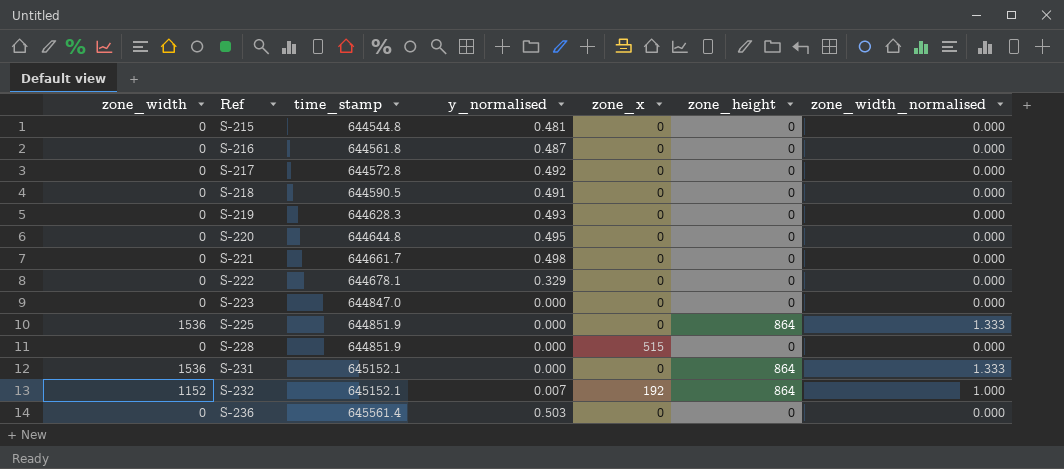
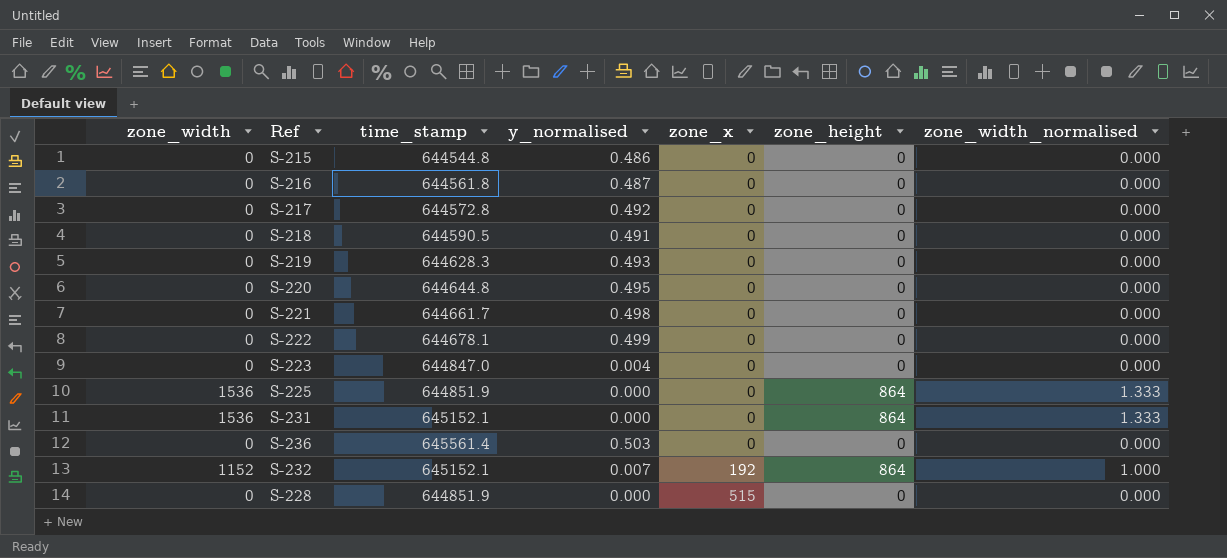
row order: Ref ascending -> zone_x ascending
S-215 | y_normalised: 0.481 -> 0.486
S-222 | y_normalised: 0.329 -> 0.499
S-223 | y_normalised: 0.000 -> 0.004

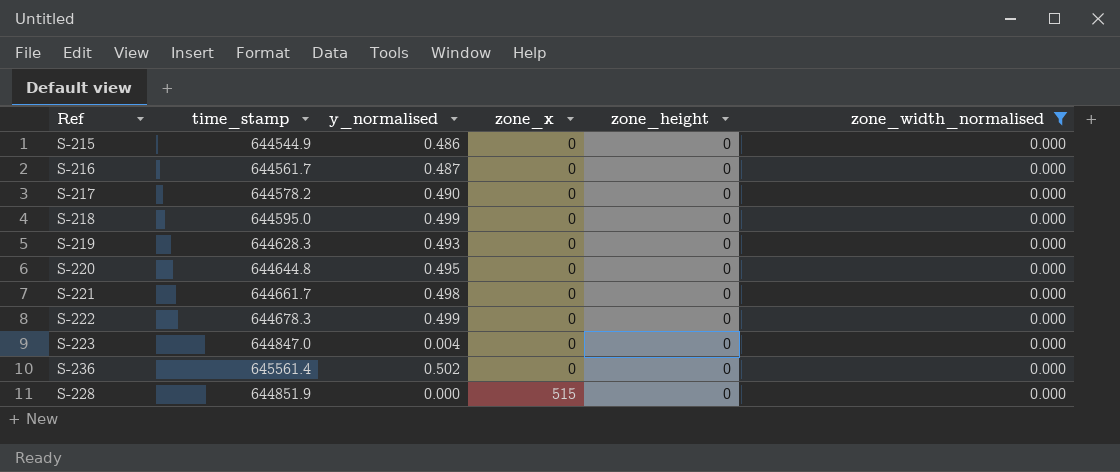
filter: none -> zone_width_normalised = 0.000
column zone_width | position: 1 -> none
S-215 | time_stamp: 644544.8 -> 644544.9
S-216 | time_stamp: 644561.8 -> 644561.7
S-217 | time_stamp: 644572.8 -> 644578.2
S-217 | y_normalised: 0.492 -> 0.490
S-218 | time_stamp: 644590.5 -> 644595.0
S-218 | y_normalised: 0.491 -> 0.499
S-222 | time_stamp: 644678.1 -> 644678.3
S-236 | y_normalised: 0.503 -> 0.502

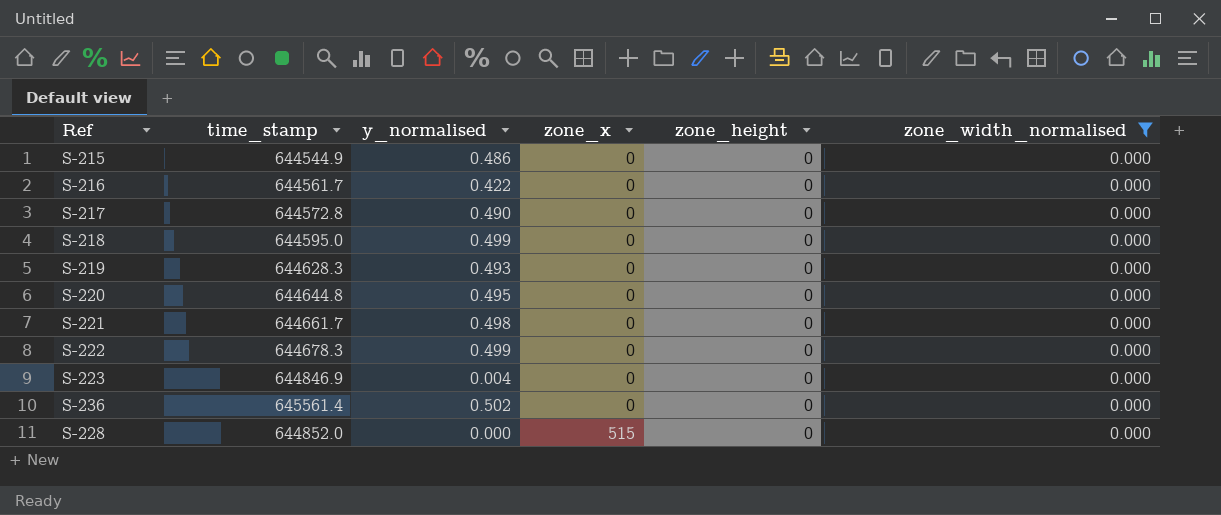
S-216 | y_normalised: 0.487 -> 0.422
S-217 | time_stamp: 644578.2 -> 644572.8
S-223 | time_stamp: 644847.0 -> 644846.9
S-228 | time_stamp: 644851.9 -> 644852.0

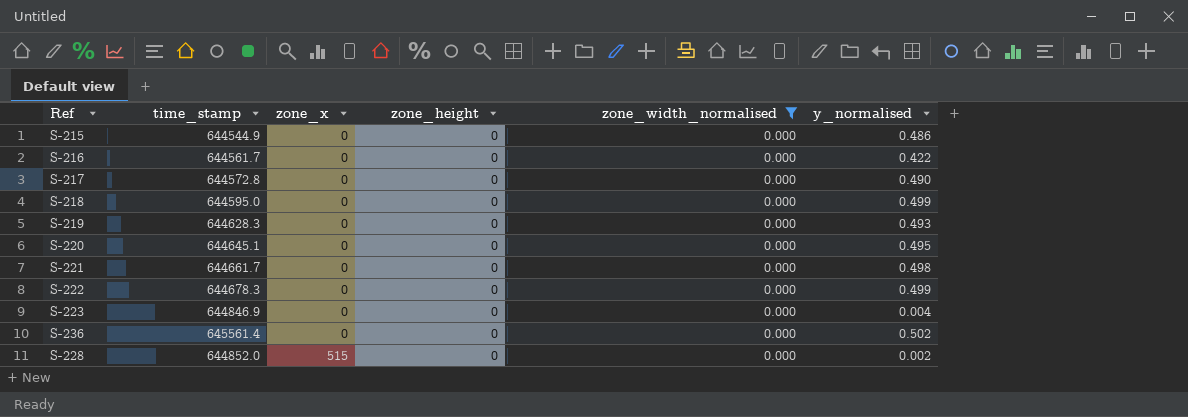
column y_normalised | position: 3 -> 6
S-220 | time_stamp: 644644.8 -> 644645.1
S-228 | y_normalised: 0.000 -> 0.002

